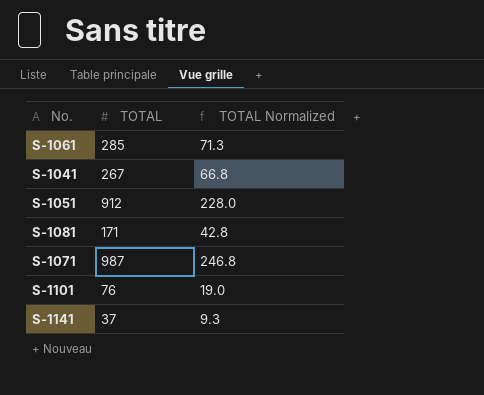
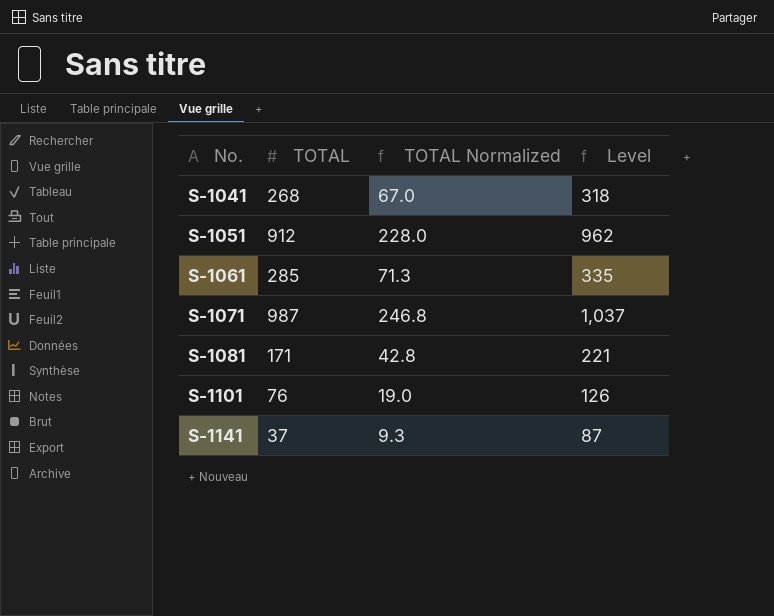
row order: none -> No. ascending
column Level | formula: none -> [TOTAL] + 50
S-1041 | TOTAL: 267 -> 268
S-1041 | TOTAL Normalized: 66.8 -> 67.0

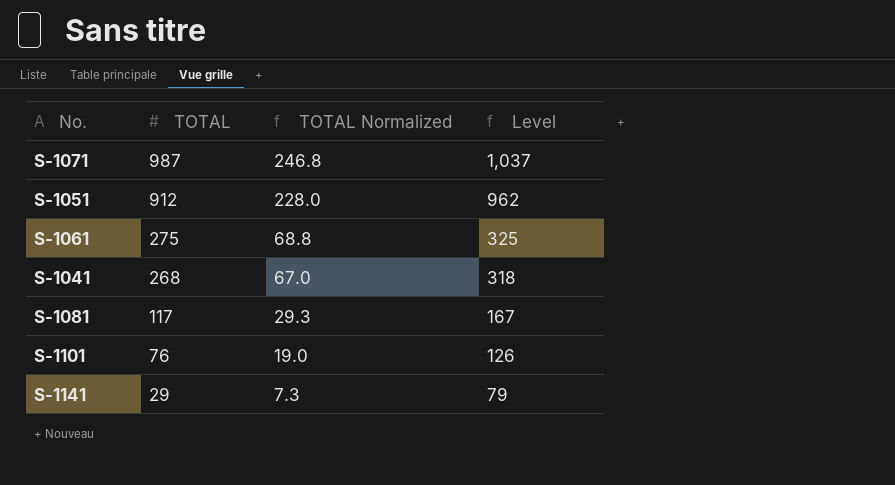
row order: No. ascending -> TOTAL descending
S-1061 | TOTAL: 285 -> 275
S-1061 | TOTAL Normalized: 71.3 -> 68.8
S-1061 | Level: 335 -> 325
S-1081 | TOTAL: 171 -> 117
S-1081 | TOTAL Normalized: 42.8 -> 29.3
S-1081 | Level: 221 -> 167
S-1141 | TOTAL: 37 -> 29
S-1141 | TOTAL Normalized: 9.3 -> 7.3
S-1141 | Level: 87 -> 79

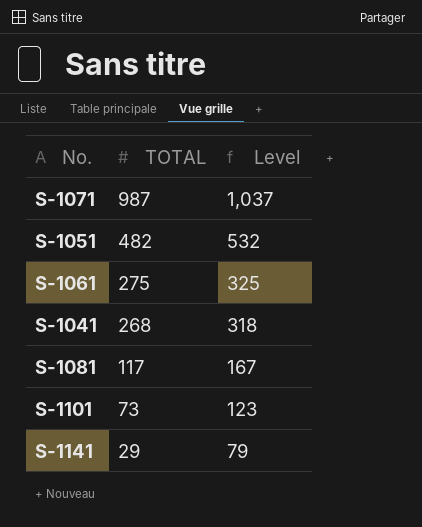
column TOTAL Normalized | formula: [TOTAL] * 0.25 -> none
S-1051 | TOTAL: 912 -> 482
S-1051 | Level: 962 -> 532
S-1101 | TOTAL: 76 -> 73
S-1101 | Level: 126 -> 123

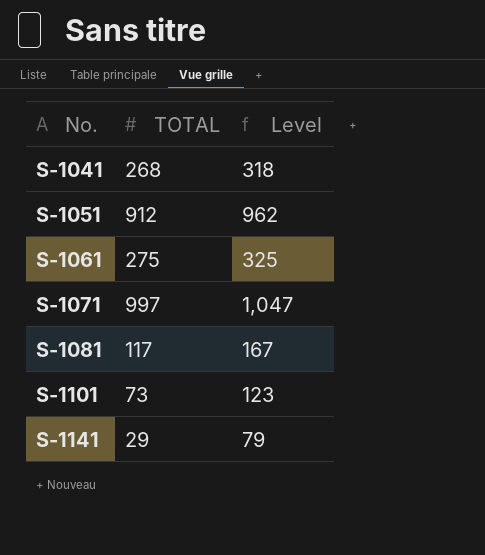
row order: TOTAL descending -> No. ascending
S-1051 | TOTAL: 482 -> 912
S-1051 | Level: 532 -> 962
S-1071 | TOTAL: 987 -> 997
S-1071 | Level: 1,037 -> 1,047

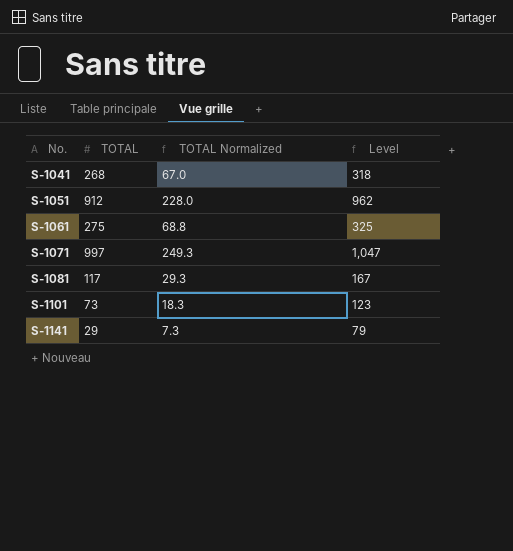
column TOTAL Normalized | formula: none -> [TOTAL] * 0.25

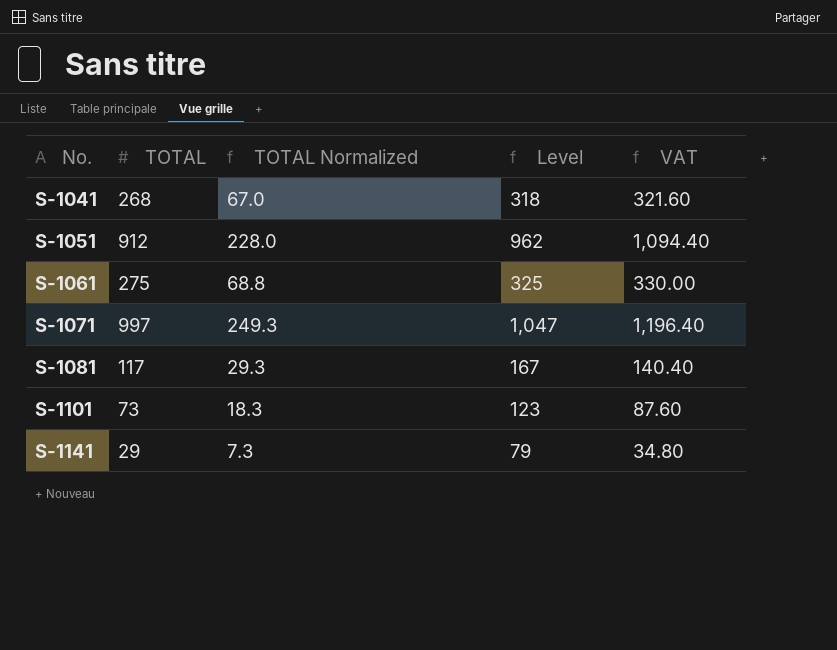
column VAT | formula: none -> [TOTAL] * 1.2

